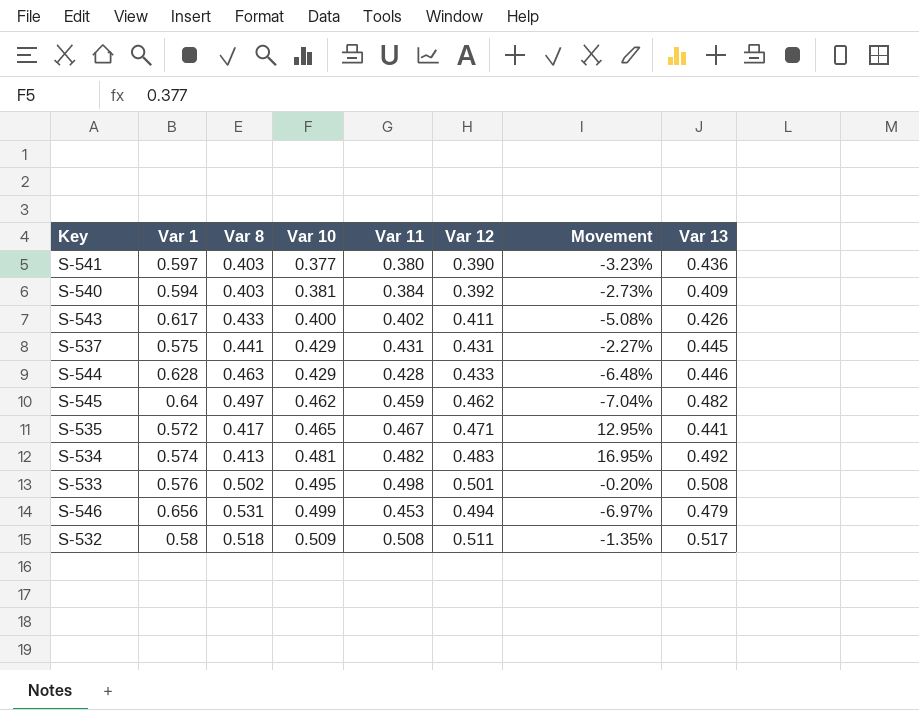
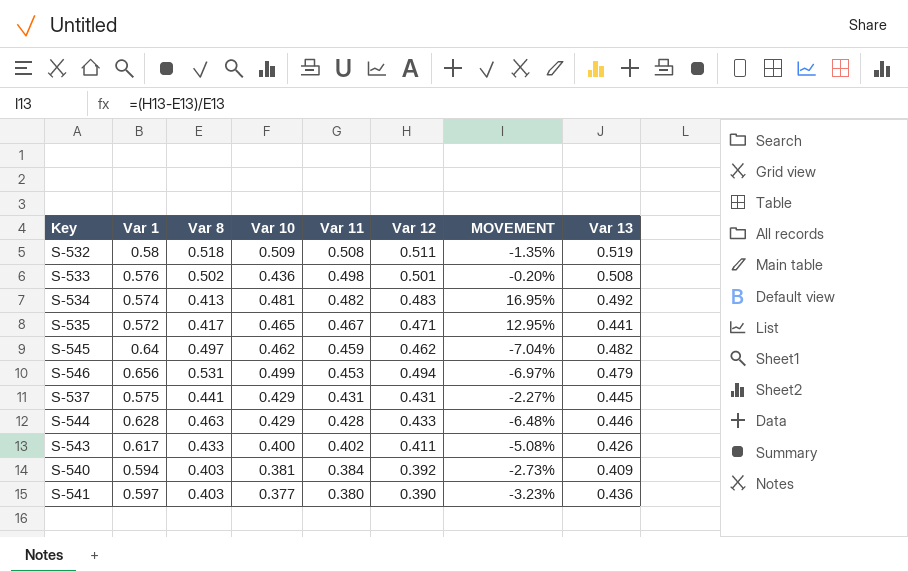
row order: Var 10 ascending -> Var 11 descending
column name: Movement -> MOVEMENT
S-532 | Var 13: 0.517 -> 0.519
S-533 | Var 10: 0.495 -> 0.436

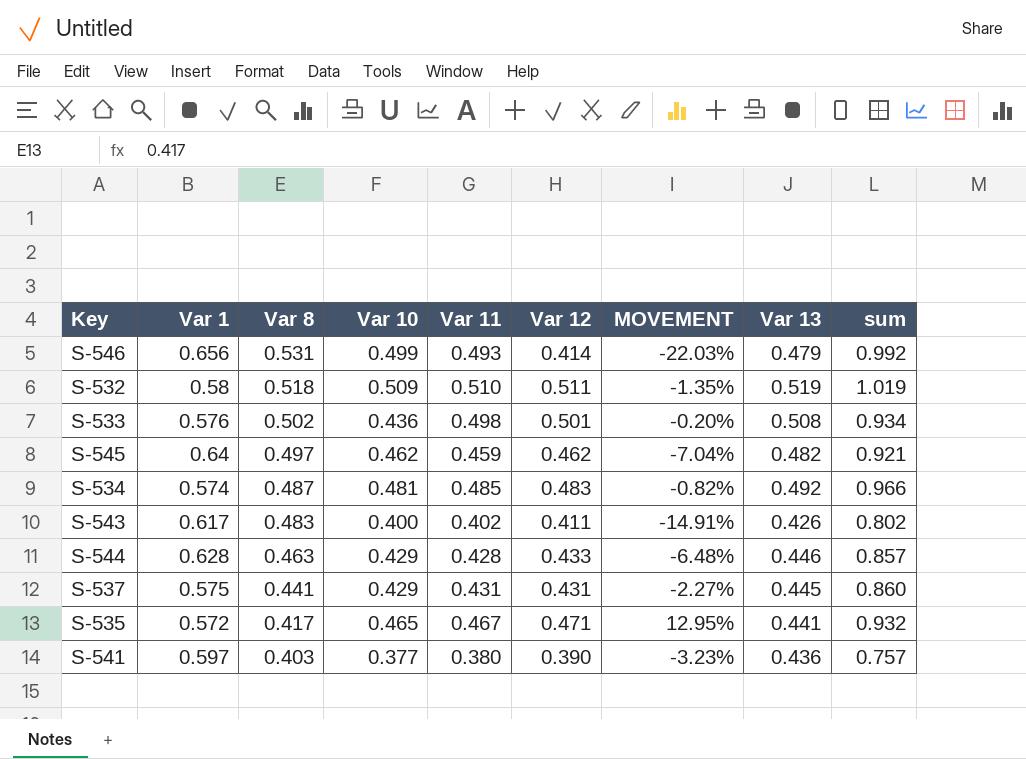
row order: Var 11 descending -> Var 8 descending
column sum | formula: none -> [Var 10] + [Var 11]
row S-540: 0.594 | 0.403 | 0.381 | 0.384 | 0.392 | -2.73% | 0.409 -> none
S-546 | Var 11: 0.453 -> 0.493
S-546 | Var 12: 0.494 -> 0.414
S-546 | MOVEMENT: -6.97% -> -22.03%
S-532 | Var 11: 0.508 -> 0.510
S-534 | Var 8: 0.413 -> 0.487
S-534 | Var 11: 0.482 -> 0.485
S-534 | MOVEMENT: 16.95% -> -0.82%
S-543 | Var 8: 0.433 -> 0.483
S-543 | MOVEMENT: -5.08% -> -14.91%

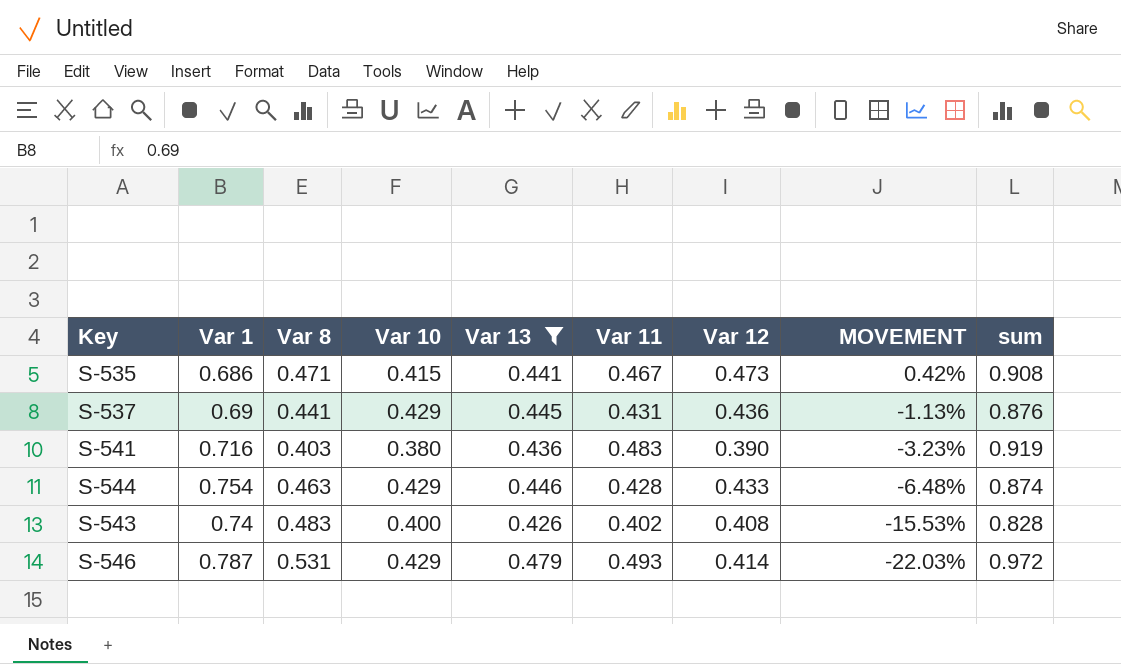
filter: none -> Var 13 <= 0.479
row order: Var 8 descending -> MOVEMENT descending
column Var 13 | position: 8 -> 5
column sum | formula: [Var 10] + [Var 11] -> [Var 13] + [Var 11]
S-535 | Var 1: 0.572 -> 0.686
S-535 | Var 8: 0.417 -> 0.471
S-535 | Var 10: 0.465 -> 0.415
S-535 | Var 12: 0.471 -> 0.473
S-535 | MOVEMENT: 12.95% -> 0.42%
S-537 | Var 1: 0.575 -> 0.69
S-537 | Var 12: 0.431 -> 0.436
S-537 | MOVEMENT: -2.27% -> -1.13%
S-541 | Var 1: 0.597 -> 0.716
S-541 | Var 10: 0.377 -> 0.380
S-541 | Var 11: 0.380 -> 0.483
S-544 | Var 1: 0.628 -> 0.754
S-543 | Var 1: 0.617 -> 0.74
S-543 | Var 12: 0.411 -> 0.408
S-543 | MOVEMENT: -14.91% -> -15.53%
S-546 | Var 1: 0.656 -> 0.787
S-546 | Var 10: 0.499 -> 0.429

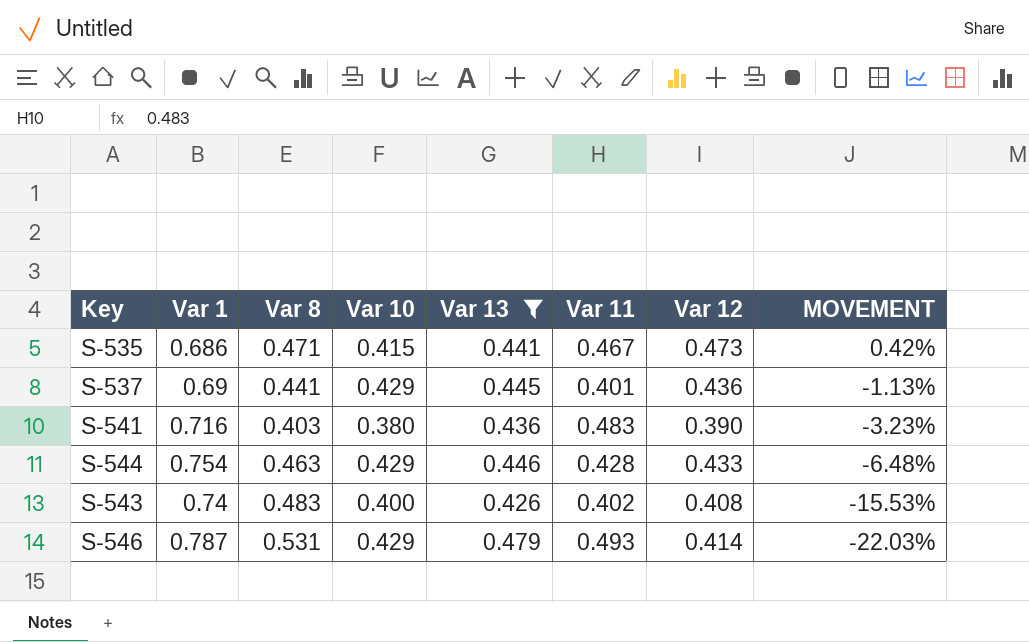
column sum | formula: [Var 13] + [Var 11] -> none
S-537 | Var 11: 0.431 -> 0.401

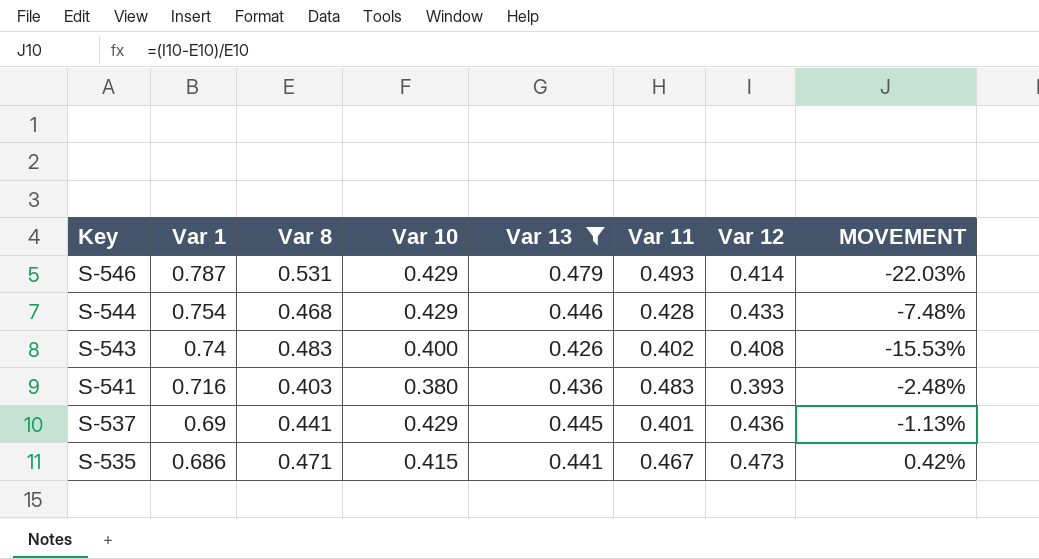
row order: MOVEMENT descending -> Key descending
S-544 | Var 8: 0.463 -> 0.468
S-544 | MOVEMENT: -6.48% -> -7.48%
S-541 | Var 12: 0.390 -> 0.393
S-541 | MOVEMENT: -3.23% -> -2.48%

